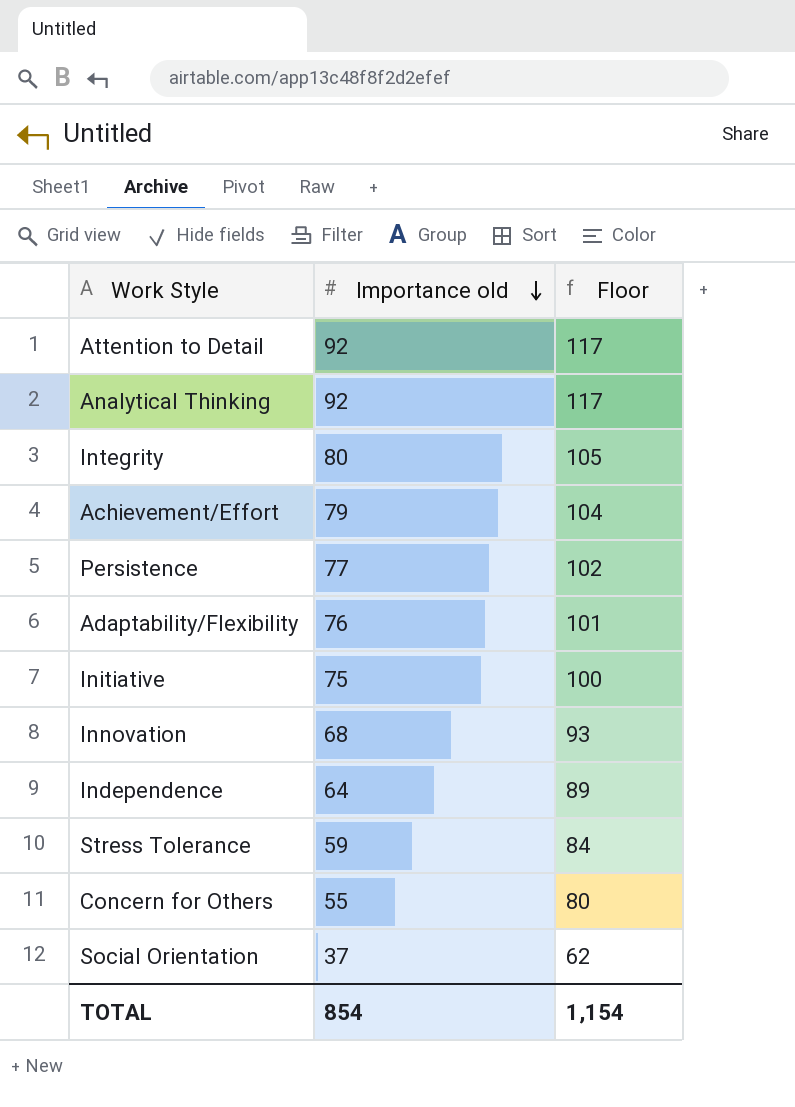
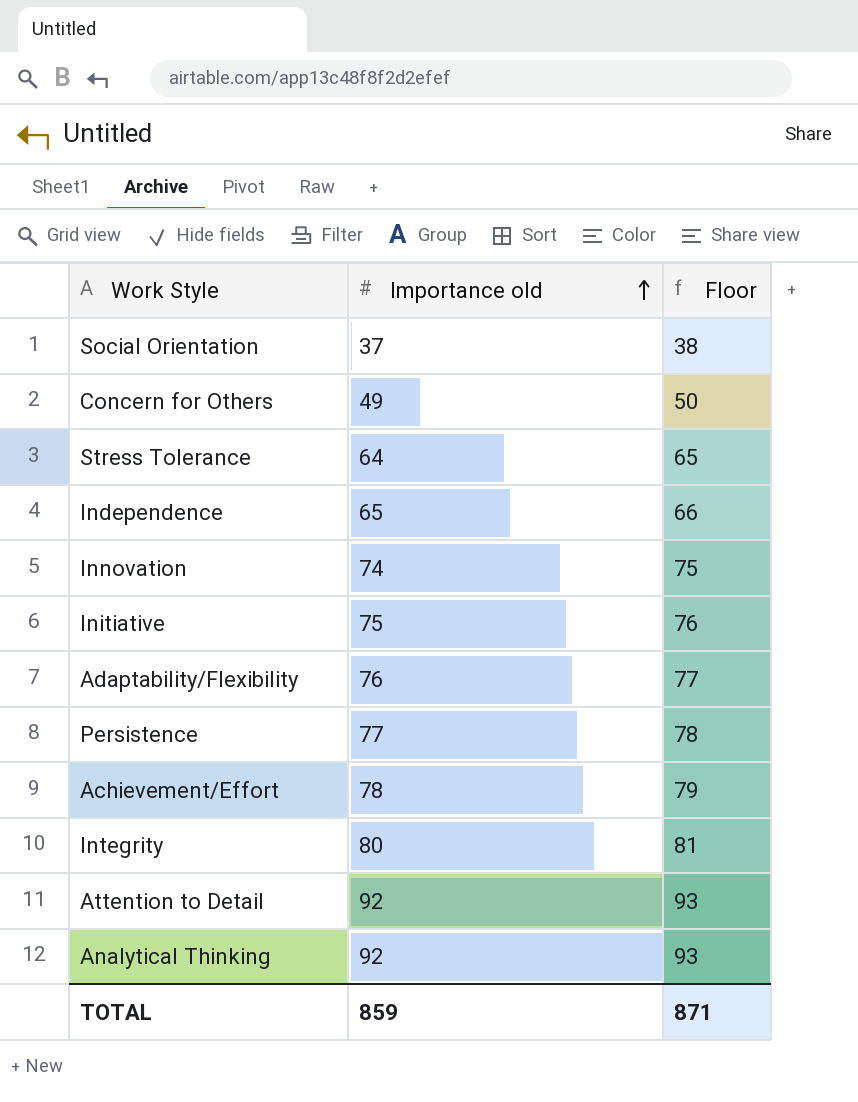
row order: Importance old descending -> Importance old ascending
column Floor | formula: [Importance old] + 25 -> [Importance old] + 1
Concern for Others | Importance old: 55 -> 49
Stress Tolerance | Importance old: 59 -> 64
Independence | Importance old: 64 -> 65
Innovation | Importance old: 68 -> 74
Achievement/Effort | Importance old: 79 -> 78
TOTAL | Importance old: 854 -> 859
TOTAL | Floor: 1,154 -> 871

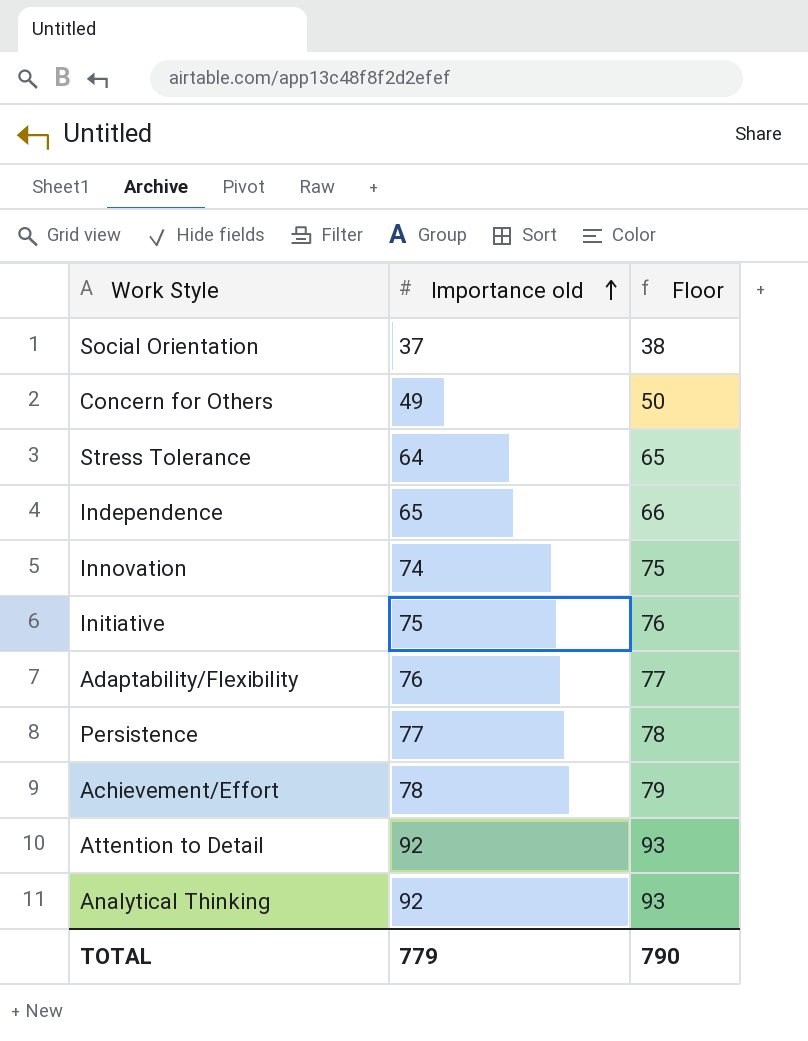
row Integrity: 80 | 81 -> none
TOTAL | Importance old: 859 -> 779
TOTAL | Floor: 871 -> 790

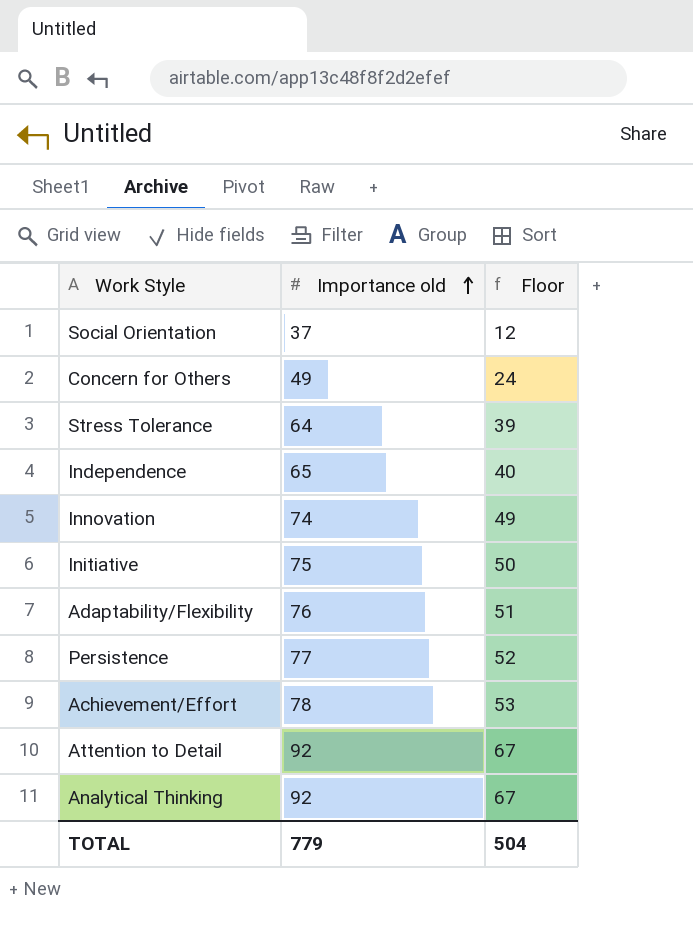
column Floor | formula: [Importance old] + 1 -> [Importance old] - 25
TOTAL | Floor: 790 -> 504

